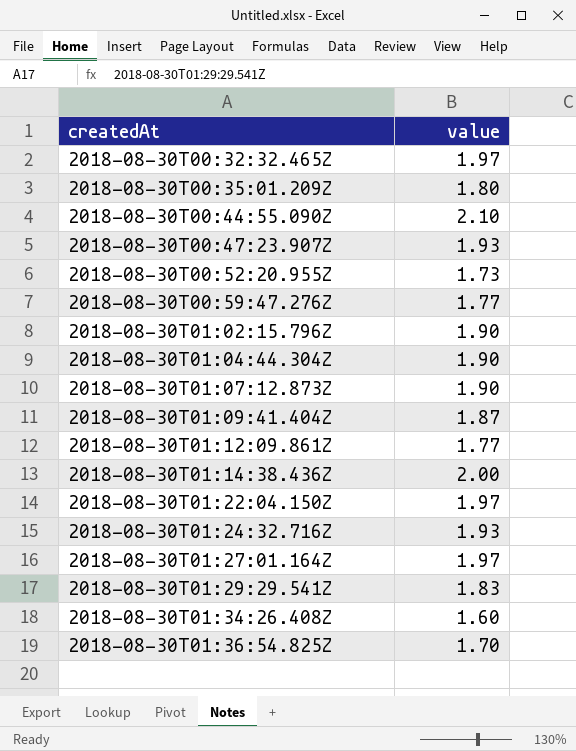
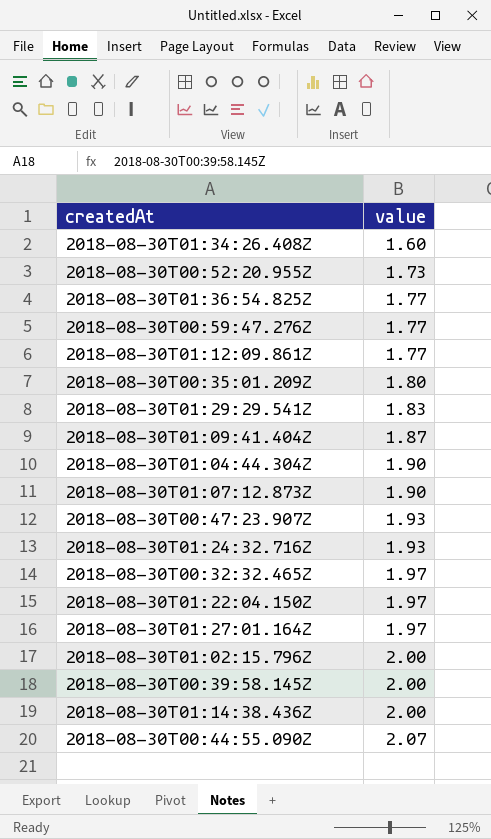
row order: createdAt ascending -> value ascending
2018-08-30T01:36:54.825Z | value: 1.70 -> 1.77
2018-08-30T01:02:15.796Z | value: 1.90 -> 2.00
row 2018-08-30T00:39:58.145Z: none -> 2.00
2018-08-30T00:44:55.090Z | value: 2.10 -> 2.07

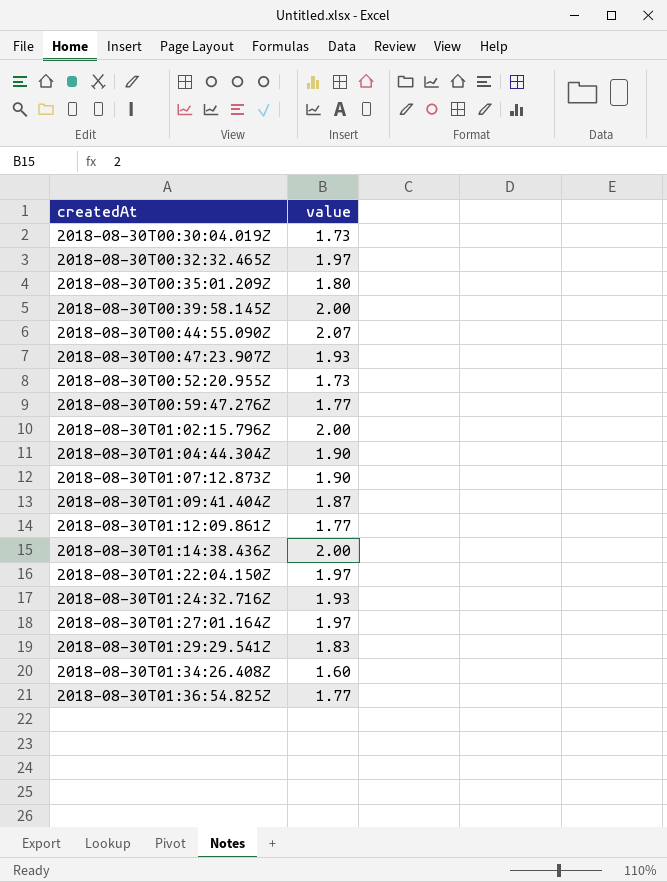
row order: value ascending -> createdAt ascending
row 2018-08-30T00:30:04.019Z: none -> 1.73

